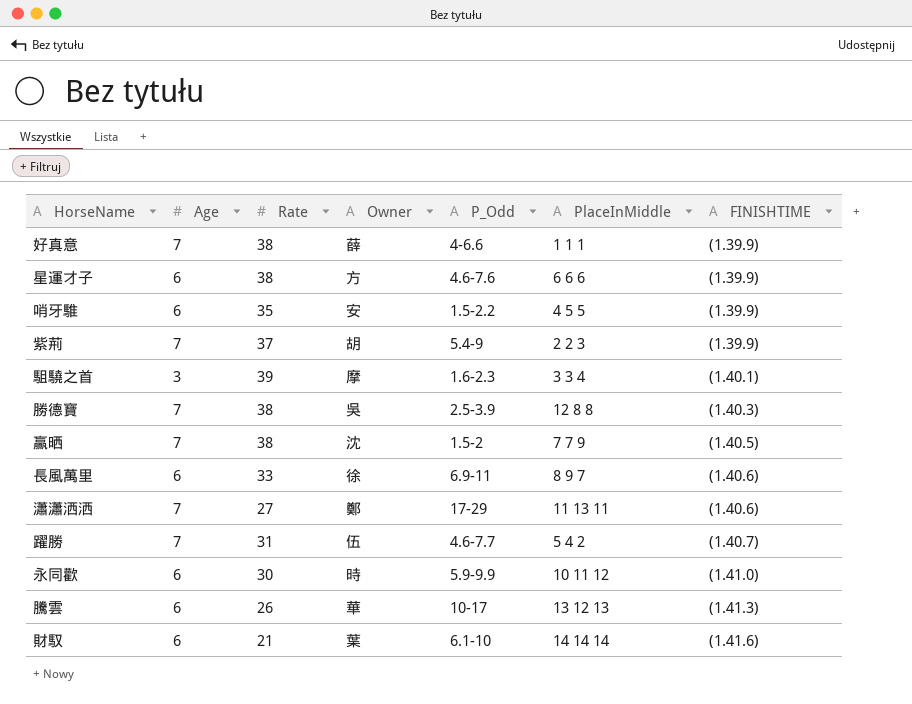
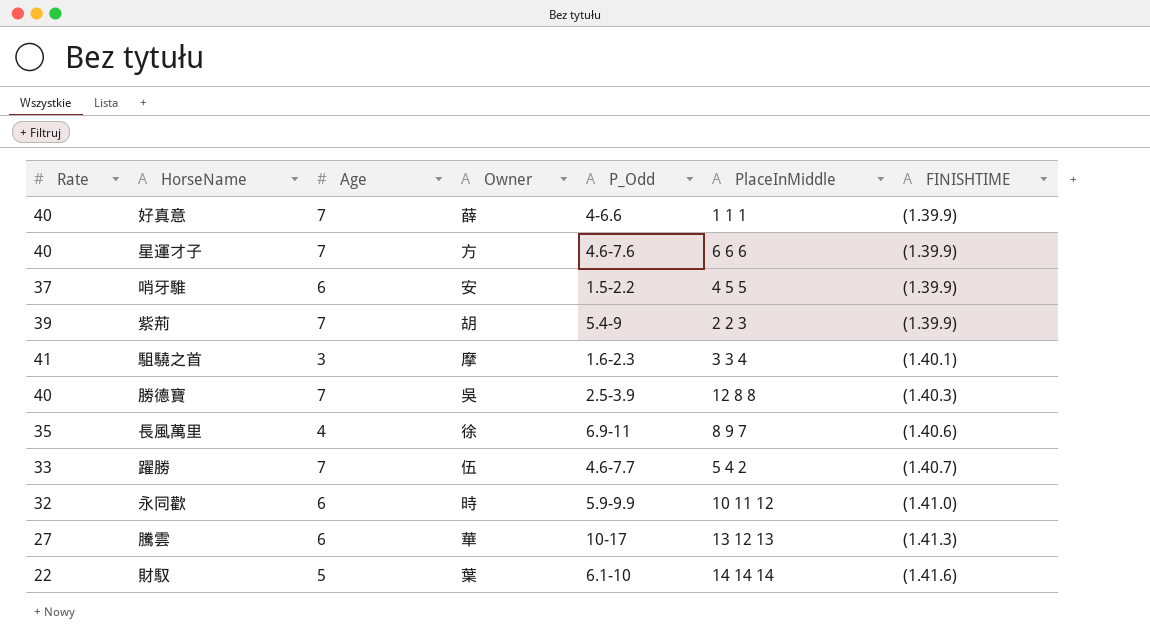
column Rate | position: 3 -> 1
row 贏晒: 7 | 38 | 沈 | 1.5-2 | 7 7 9 | (1.40.5) -> none
row 瀟瀟洒洒: 7 | 27 | 鄭 | 17-29 | 11 13 11 | (1.40.6) -> none
好真意 | Rate: 38 -> 40
星運才子 | Rate: 38 -> 40
星運才子 | Age: 6 -> 7
哨牙騅 | Rate: 35 -> 37
紫荊 | Rate: 37 -> 39
駔驍之首 | Rate: 39 -> 41
勝德寶 | Rate: 38 -> 40
長風萬里 | Rate: 33 -> 35
長風萬里 | Age: 6 -> 4
躍勝 | Rate: 31 -> 33
永同歡 | Rate: 30 -> 32
騰雲 | Rate: 26 -> 27
財馭 | Rate: 21 -> 22
財馭 | Age: 6 -> 5

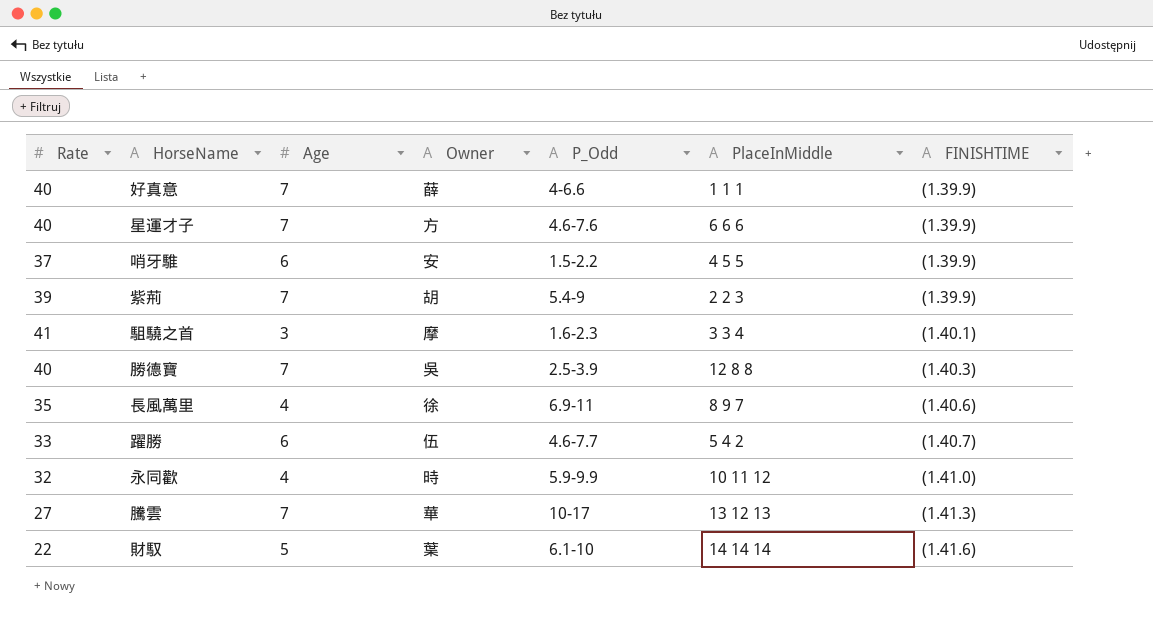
躍勝 | Age: 7 -> 6
永同歡 | Age: 6 -> 4
騰雲 | Age: 6 -> 7

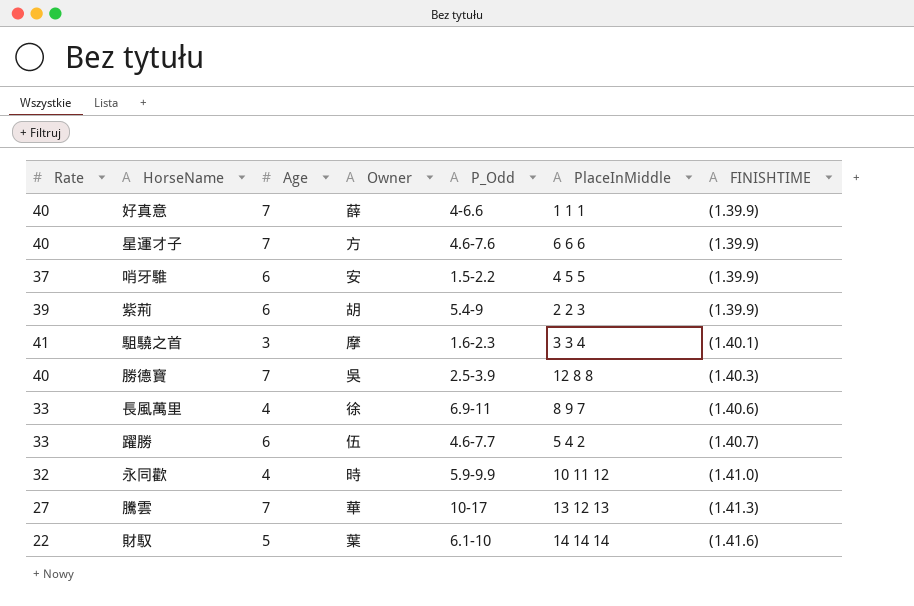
紫荊 | Age: 7 -> 6
長風萬里 | Rate: 35 -> 33

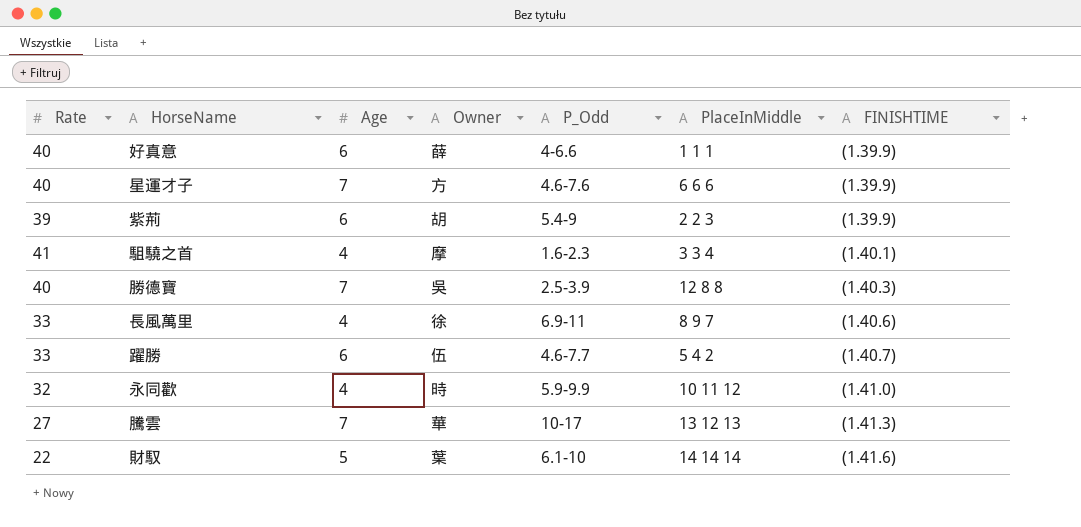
row 哨牙騅: 37 | 6 | 安 | 1.5-2.2 | 4 5 5 | (1.39.9) -> none
好真意 | Age: 7 -> 6
駔驍之首 | Age: 3 -> 4

